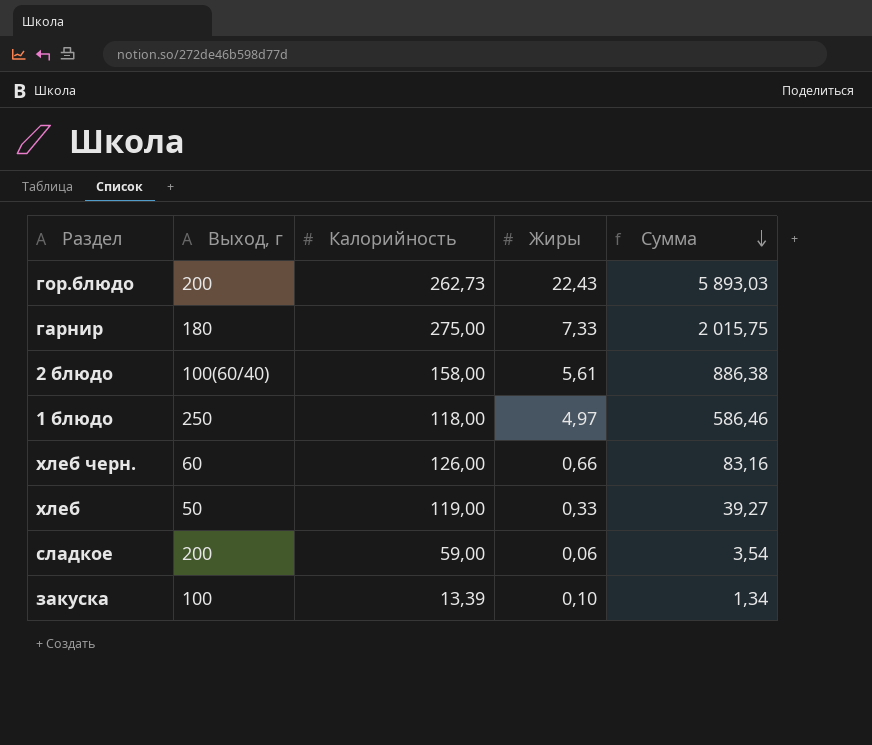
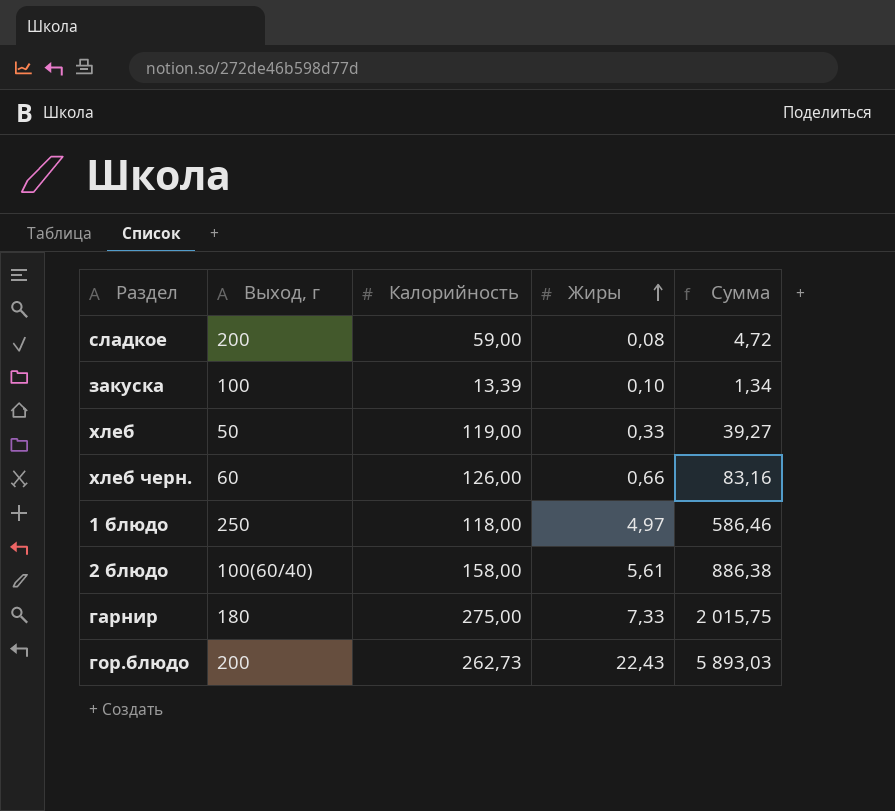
row order: Сумма descending -> Жиры ascending
сладкое | Жиры: 0,06 -> 0,08
сладкое | Сумма: 3,54 -> 4,72

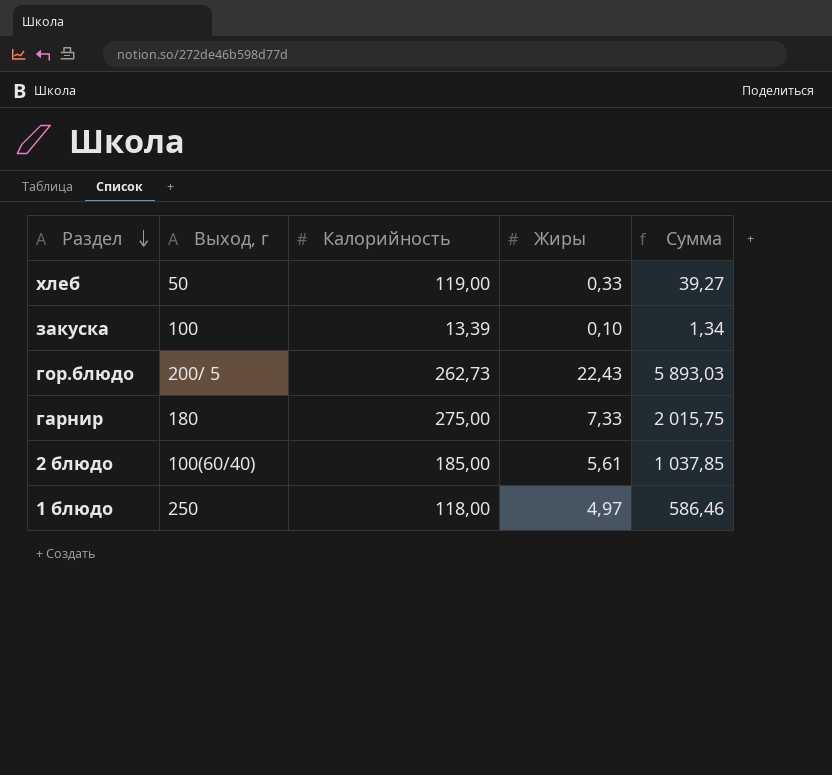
row order: Жиры ascending -> Раздел descending
row сладкое: 200 | 59,00 | 0,08 | 4,72 -> none
row хлеб черн.: 60 | 126,00 | 0,66 | 83,16 -> none
гор.блюдо | Выход, г: 200 -> 200/ 5
2 блюдо | Калорийность: 158,00 -> 185,00
2 блюдо | Сумма: 886,38 -> 1 037,85

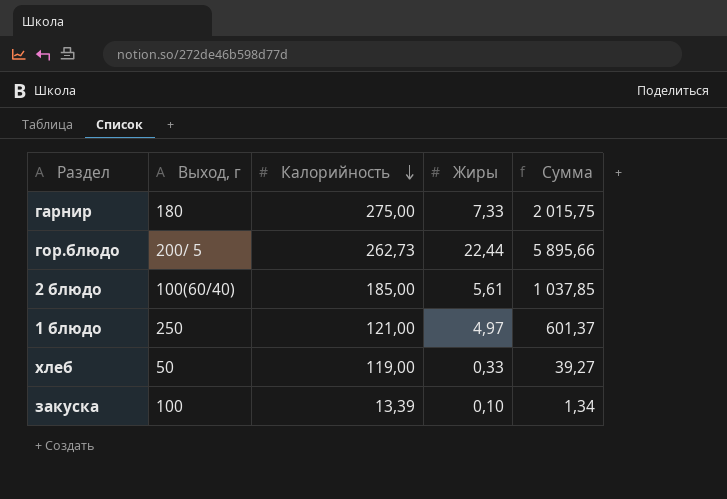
row order: Раздел descending -> Калорийность descending
гор.блюдо | Жиры: 22,43 -> 22,44
гор.блюдо | Сумма: 5 893,03 -> 5 895,66
1 блюдо | Калорийность: 118,00 -> 121,00
1 блюдо | Сумма: 586,46 -> 601,37

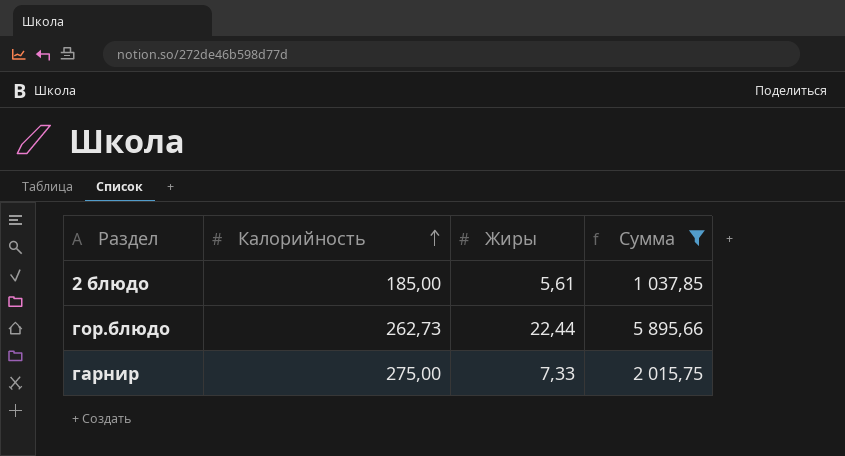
filter: none -> Сумма >= 1 037,85
row order: Калорийность descending -> Калорийность ascending
column Выход, г | position: 2 -> none

